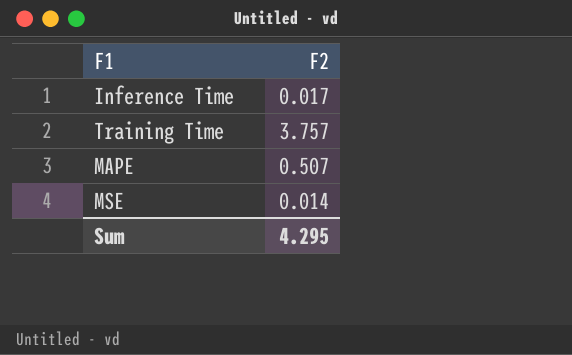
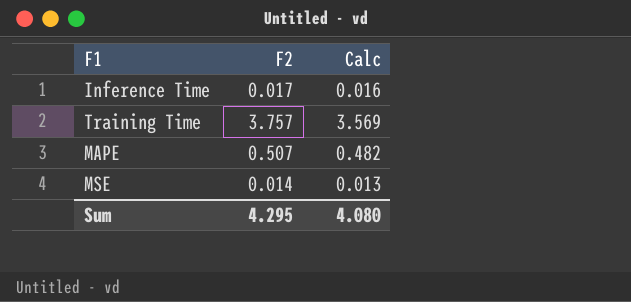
column Calc | formula: none -> [F2] * 0.95

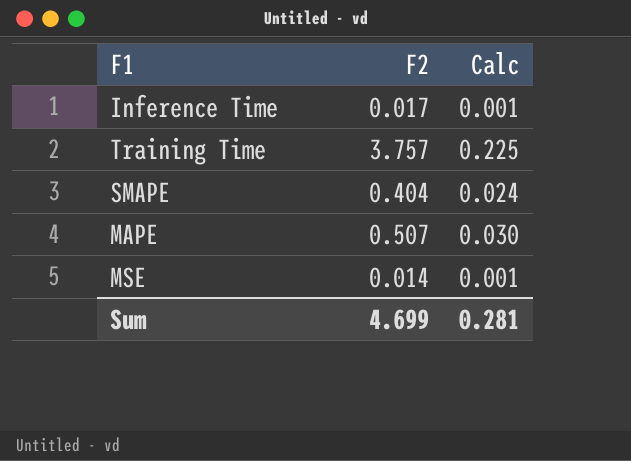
column Calc | formula: [F2] * 0.95 -> [F2] * 0.06
row SMAPE: none -> 0.404 | 0.024
Sum | F2: 4.295 -> 4.699
Sum | Calc: 4.080 -> 0.281

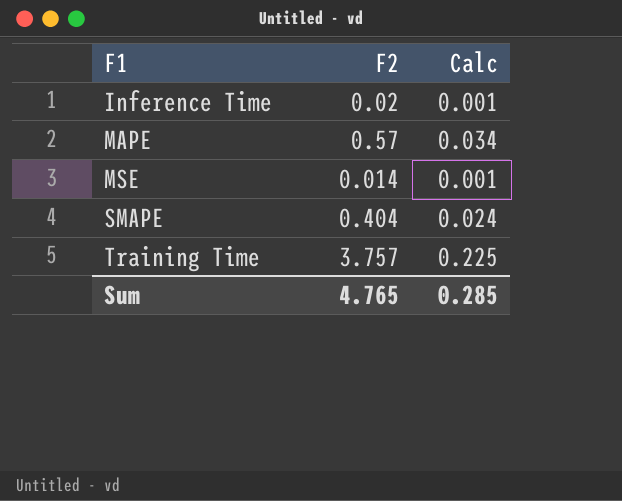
row order: none -> F1 ascending
Inference Time | F2: 0.017 -> 0.02
MAPE | F2: 0.507 -> 0.57
MAPE | Calc: 0.030 -> 0.034
Sum | F2: 4.699 -> 4.765
Sum | Calc: 0.281 -> 0.285

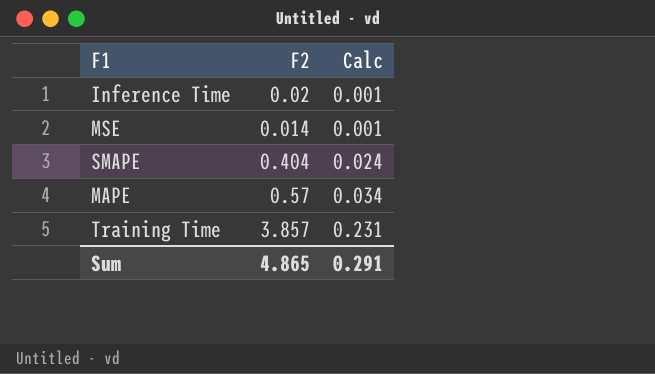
row order: F1 ascending -> Calc ascending
Training Time | F2: 3.757 -> 3.857
Training Time | Calc: 0.225 -> 0.231
Sum | F2: 4.765 -> 4.865
Sum | Calc: 0.285 -> 0.291

